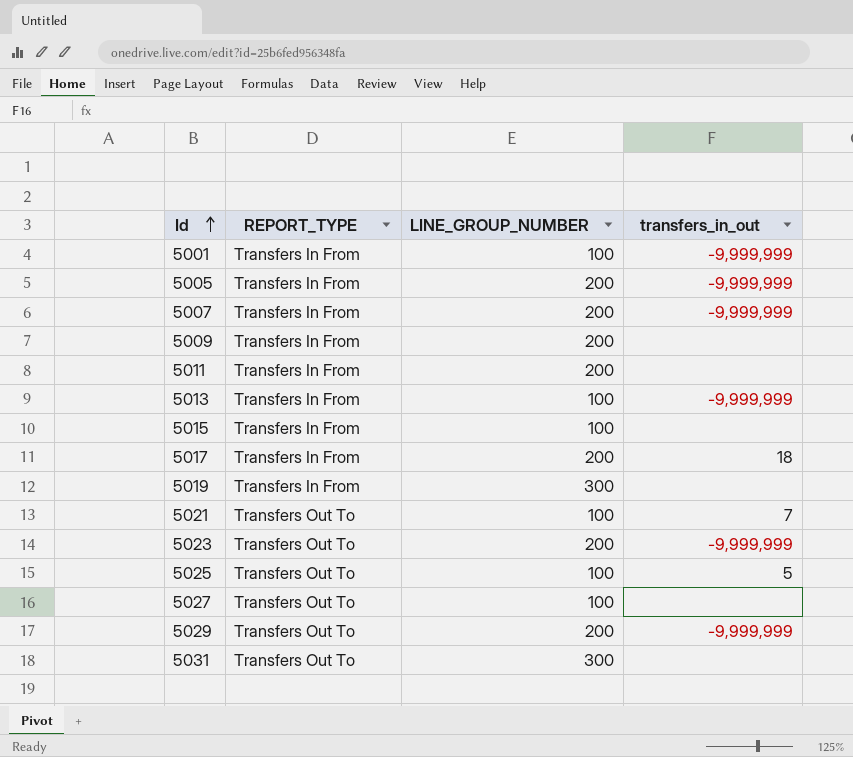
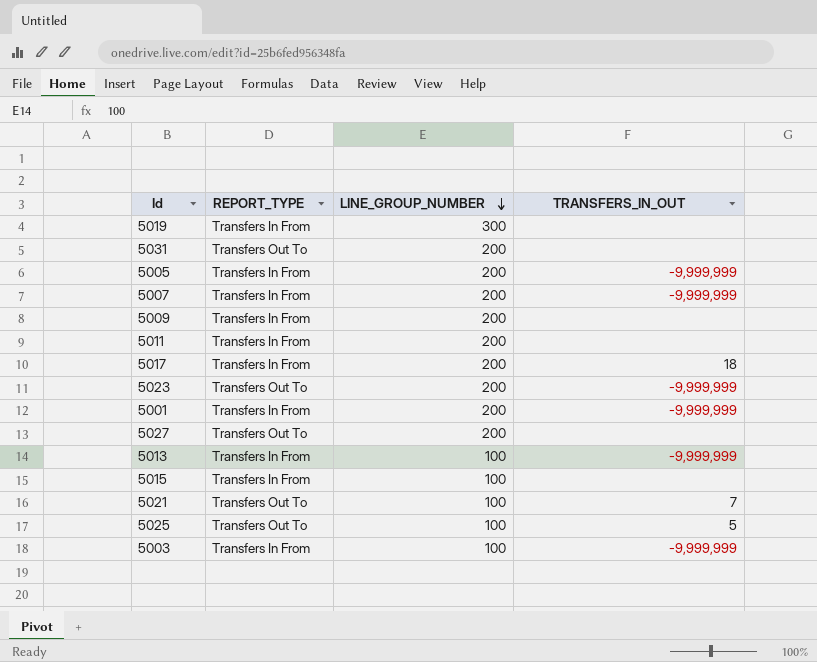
row order: Id ascending -> LINE_GROUP_NUMBER descending
column name: transfers_in_out -> TRANSFERS_IN_OUT
row 5029: Transfers Out To | 200 | -9,999,999 -> none
5031 | LINE_GROUP_NUMBER: 300 -> 200
5001 | LINE_GROUP_NUMBER: 100 -> 200
5027 | LINE_GROUP_NUMBER: 100 -> 200
row 5003: none -> Transfers In From | 100 | -9,999,999

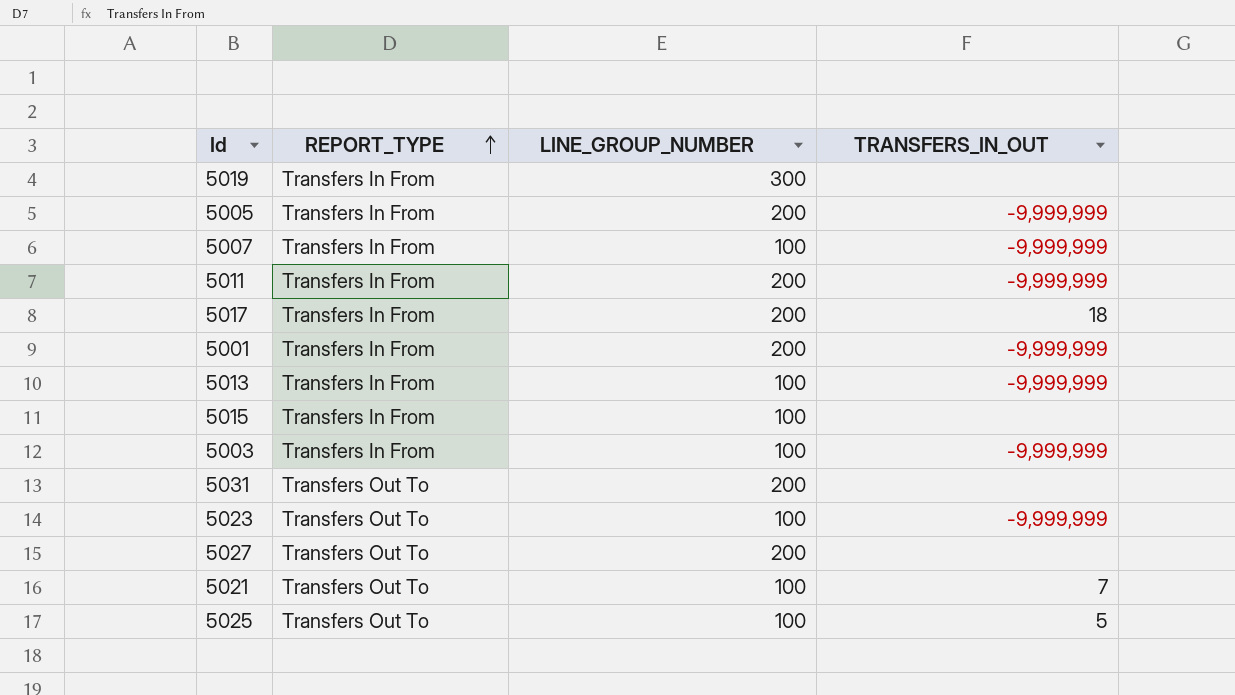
row order: LINE_GROUP_NUMBER descending -> REPORT_TYPE ascending
row 5009: Transfers In From | 200 | none -> none
5007 | LINE_GROUP_NUMBER: 200 -> 100
5011 | TRANSFERS_IN_OUT: none -> -9,999,999
5023 | LINE_GROUP_NUMBER: 200 -> 100

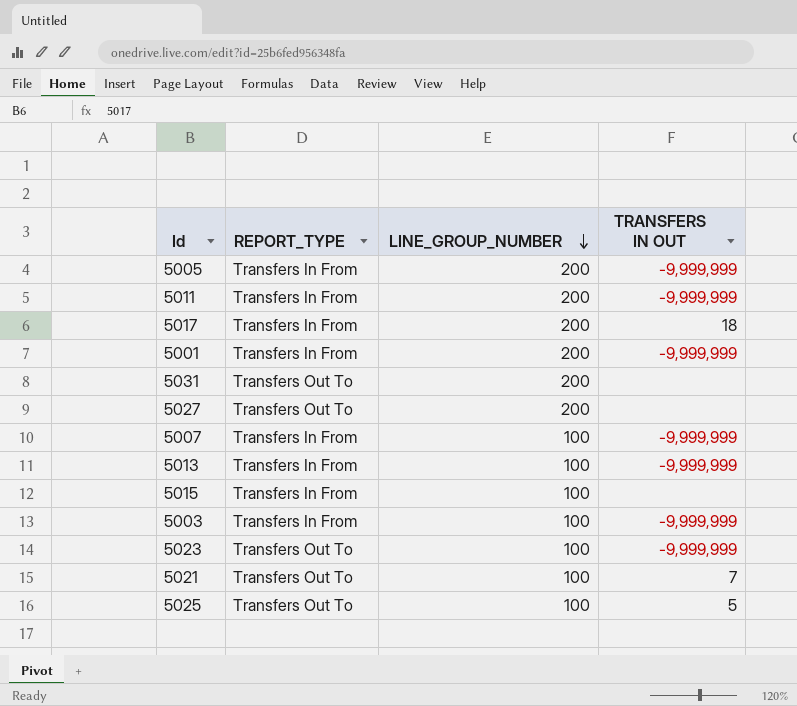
row order: REPORT_TYPE ascending -> LINE_GROUP_NUMBER descending
column name: TRANSFERS_IN_OUT -> TRANSFERS IN OUT
row 5019: Transfers In From | 300 | none -> none

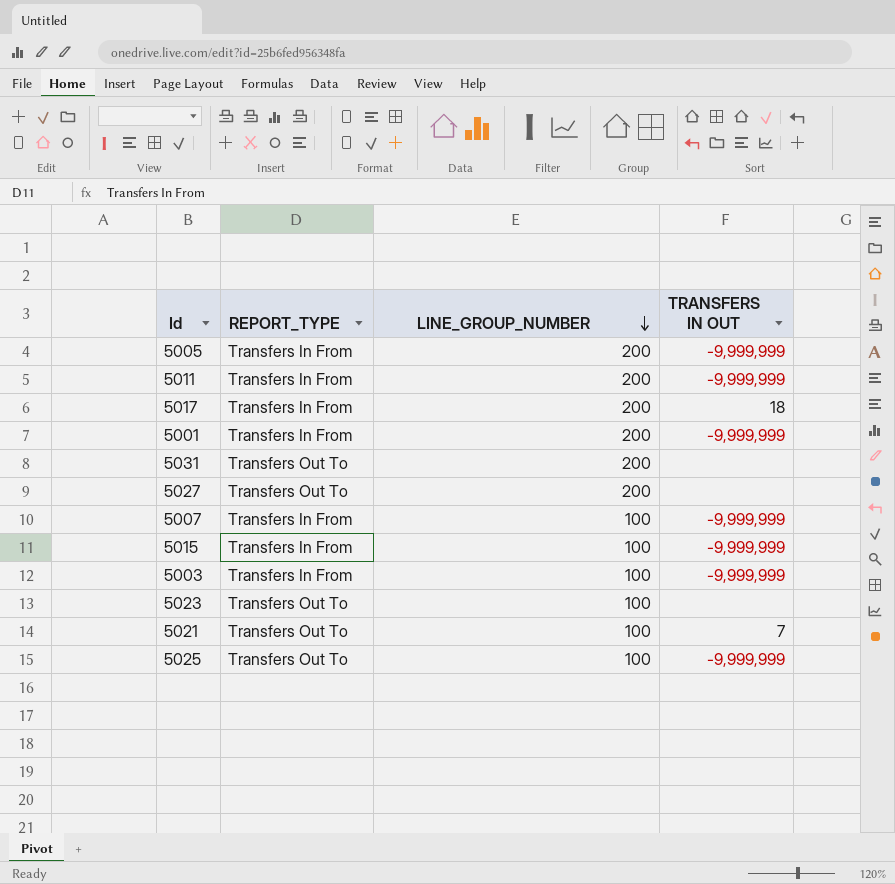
row 5013: Transfers In From | 100 | -9,999,999 -> none
5015 | TRANSFERS IN OUT: none -> -9,999,999
5023 | TRANSFERS IN OUT: -9,999,999 -> none
5025 | TRANSFERS IN OUT: 5 -> -9,999,999

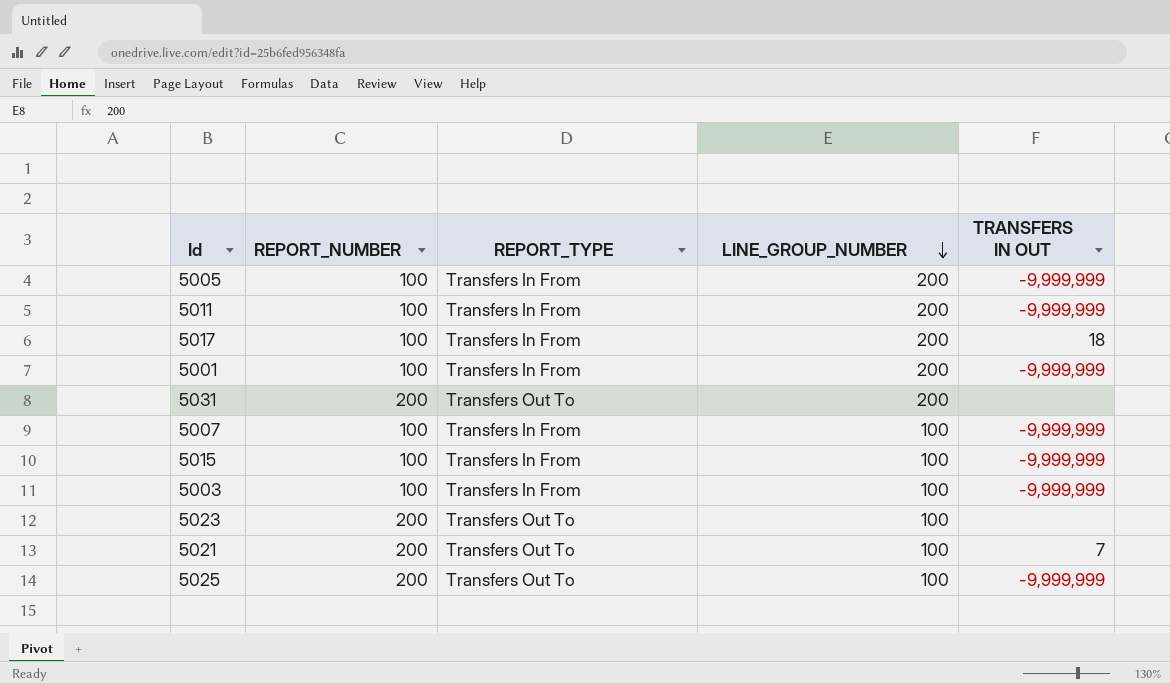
column REPORT_NUMBER | position: none -> 2
row 5027: Transfers Out To | 200 | none -> none

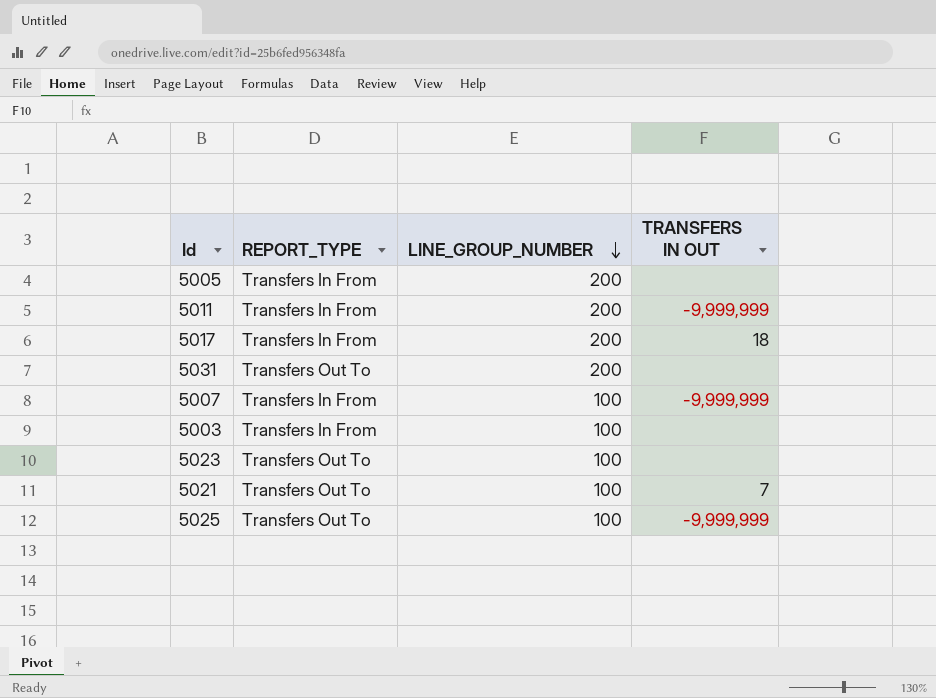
column REPORT_NUMBER | position: 2 -> none
row 5001: 100 | Transfers In From | 200 | -9,999,999 -> none
row 5015: 100 | Transfers In From | 100 | -9,999,999 -> none
5005 | TRANSFERS IN OUT: -9,999,999 -> none
5003 | TRANSFERS IN OUT: -9,999,999 -> none

